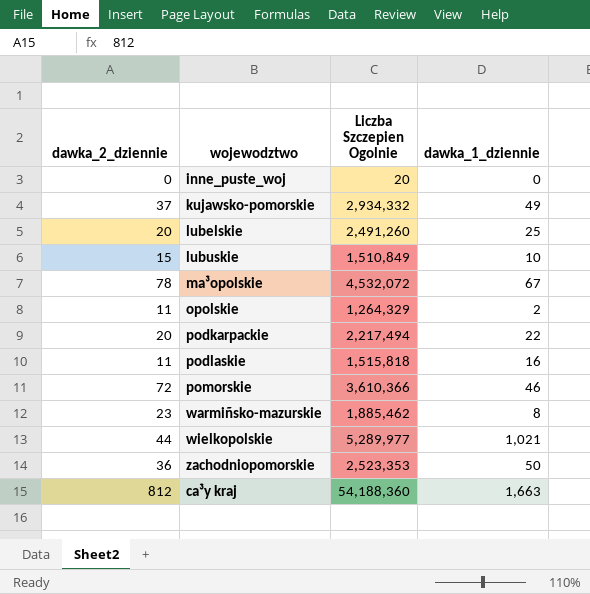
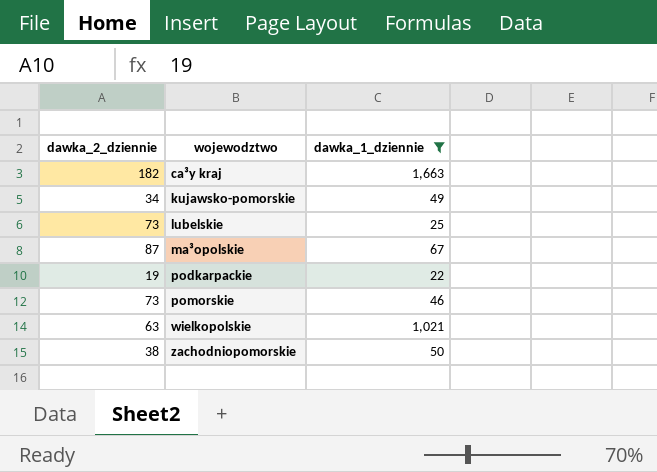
filter: none -> dawka_1_dziennie >= 22
row order: none -> wojewodztwo ascending
column Liczba Szczepien Ogolnie | position: 3 -> none
ca³y kraj | dawka_2_dziennie: 812 -> 182
kujawsko-pomorskie | dawka_2_dziennie: 37 -> 34
lubelskie | dawka_2_dziennie: 20 -> 73
ma³opolskie | dawka_2_dziennie: 78 -> 87
podkarpackie | dawka_2_dziennie: 20 -> 19
pomorskie | dawka_2_dziennie: 72 -> 73
wielkopolskie | dawka_2_dziennie: 44 -> 63
zachodniopomorskie | dawka_2_dziennie: 36 -> 38

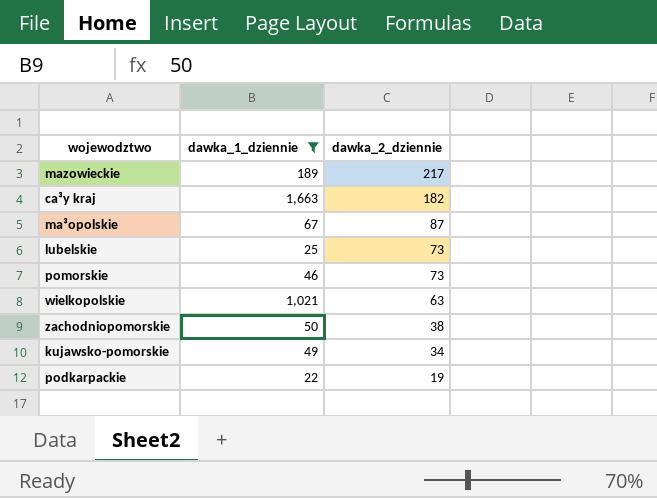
row order: wojewodztwo ascending -> dawka_2_dziennie descending
column dawka_2_dziennie | position: 1 -> 3
row mazowieckie: none -> 189 | 217

